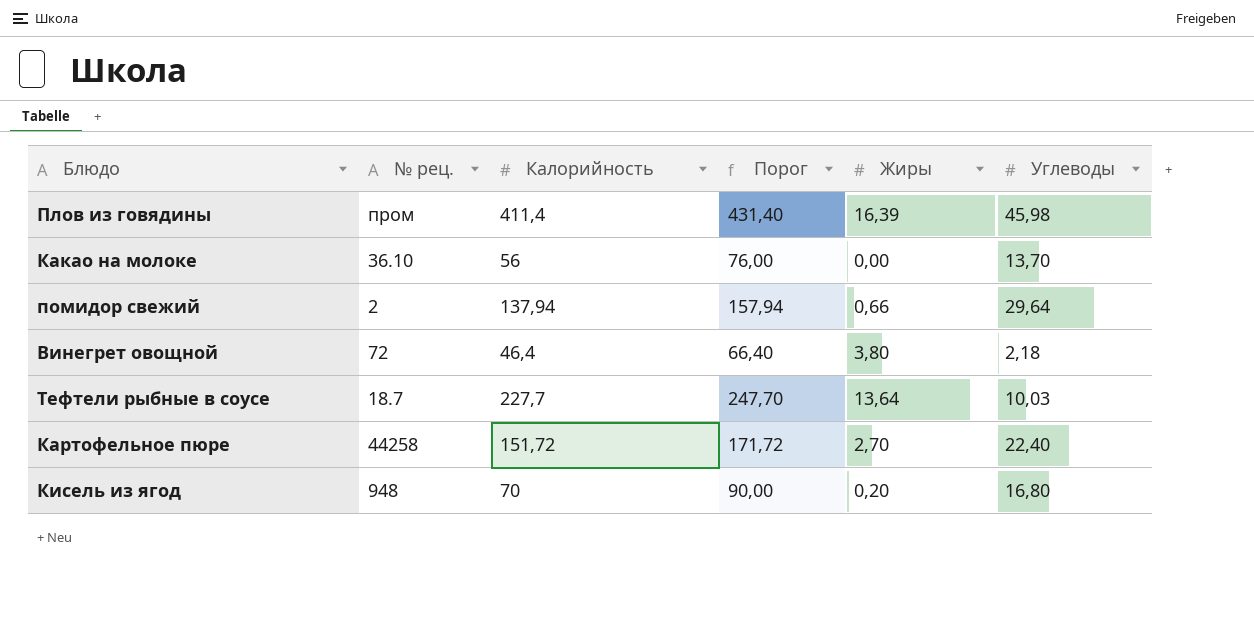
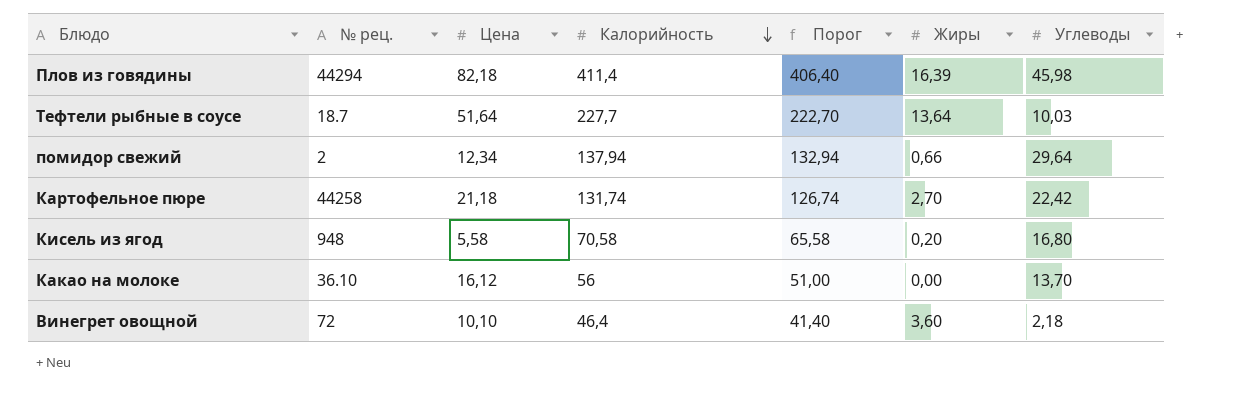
row order: none -> Калорийность descending
column Цена | position: none -> 3
column Порог | formula: [Калорийность] + 20 -> [Калорийность] - 5
Плов из говядины | № рец.: пром -> 44294
Картофельное пюре | Калорийность: 151,72 -> 131,74
Картофельное пюре | Углеводы: 22,40 -> 22,42
Кисель из ягод | Калорийность: 70 -> 70,58
Винегрет овощной | Жиры: 3,80 -> 3,60

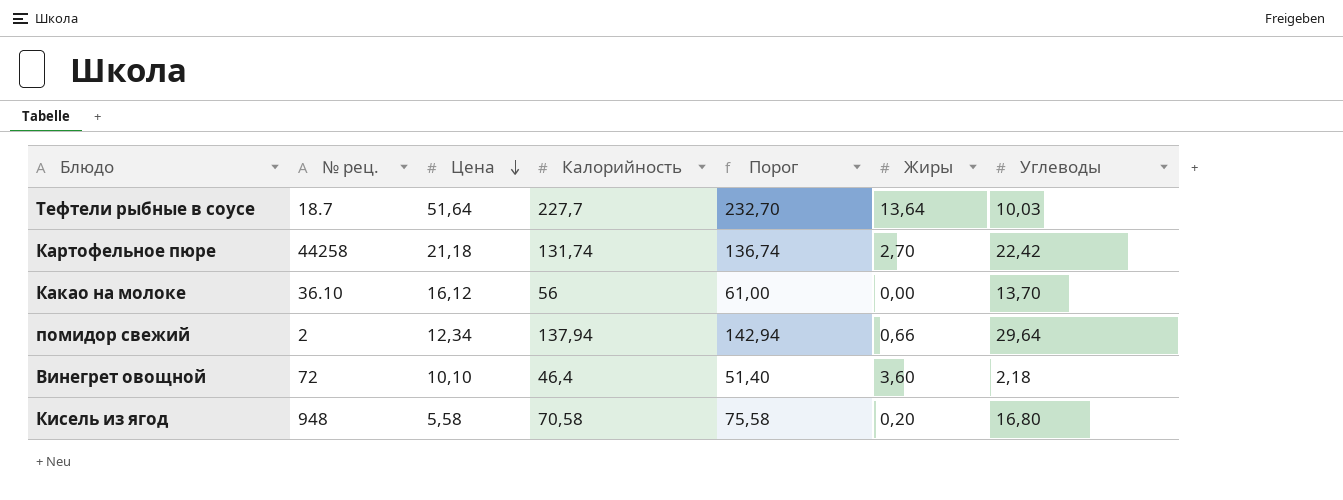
row order: Калорийность descending -> Цена descending
column Порог | formula: [Калорийность] - 5 -> [Калорийность] + 5
row Плов из говядины: 44294 | 82,18 | 411,4 | 406,40 | 16,39 | 45,98 -> none

